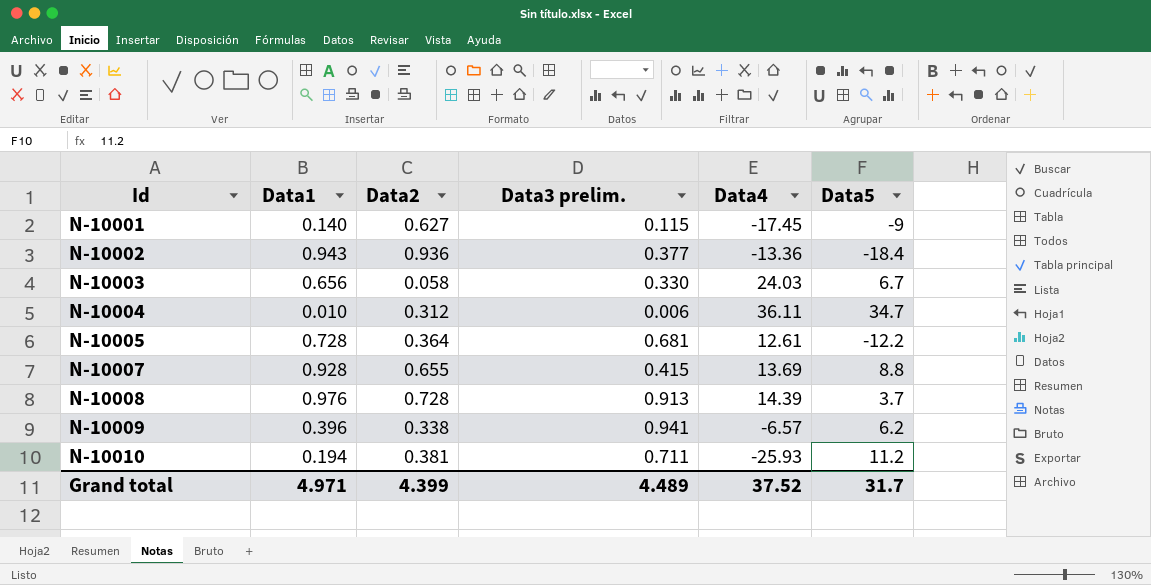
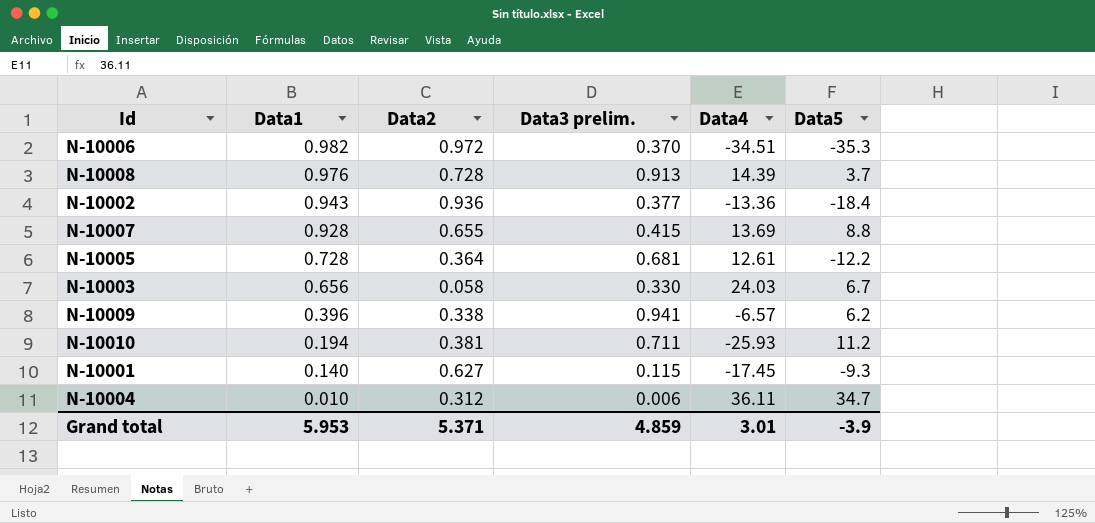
row order: Id ascending -> Data1 descending
row N-10006: none -> 0.982 | 0.972 | 0.370 | -34.51 | -35.3
N-10001 | Data5: -9 -> -9.3
Grand total | Data1: 4.971 -> 5.953
Grand total | Data2: 4.399 -> 5.371
Grand total | Data3 prelim.: 4.489 -> 4.859
Grand total | Data4: 37.52 -> 3.01
Grand total | Data5: 31.7 -> -3.9

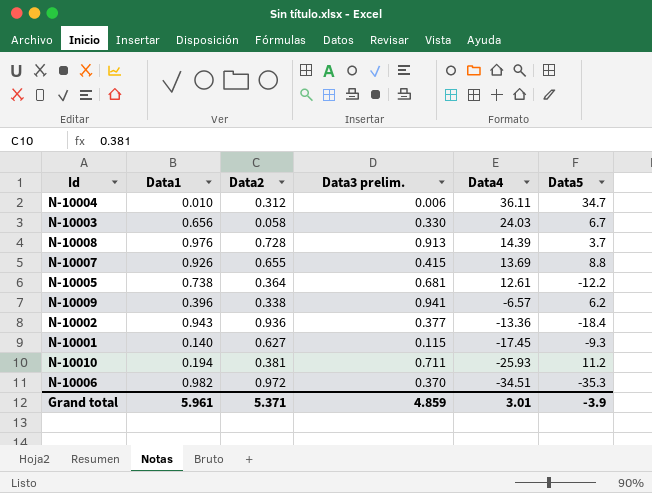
row order: Data1 descending -> Data4 descending
N-10007 | Data1: 0.928 -> 0.926
N-10005 | Data1: 0.728 -> 0.738
Grand total | Data1: 5.953 -> 5.961

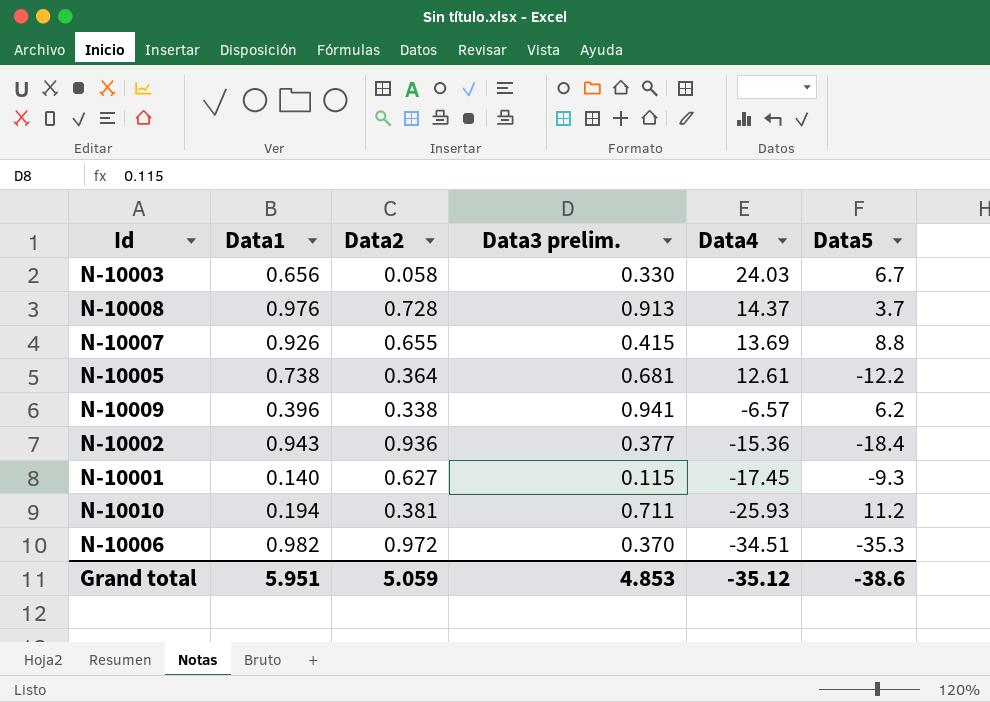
row N-10004: 0.010 | 0.312 | 0.006 | 36.11 | 34.7 -> none
N-10008 | Data4: 14.39 -> 14.37
N-10002 | Data4: -13.36 -> -15.36
Grand total | Data1: 5.961 -> 5.951
Grand total | Data2: 5.371 -> 5.059
Grand total | Data3 prelim.: 4.859 -> 4.853
Grand total | Data4: 3.01 -> -35.12
Grand total | Data5: -3.9 -> -38.6

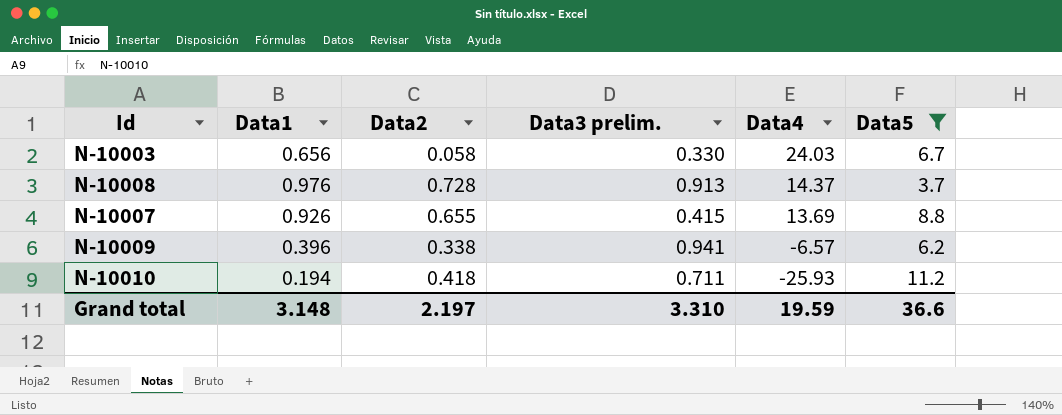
filter: none -> Data5 >= 3.7
N-10010 | Data2: 0.381 -> 0.418
Grand total | Data1: 5.951 -> 3.148
Grand total | Data2: 5.059 -> 2.197
Grand total | Data3 prelim.: 4.853 -> 3.310
Grand total | Data4: -35.12 -> 19.59
Grand total | Data5: -38.6 -> 36.6

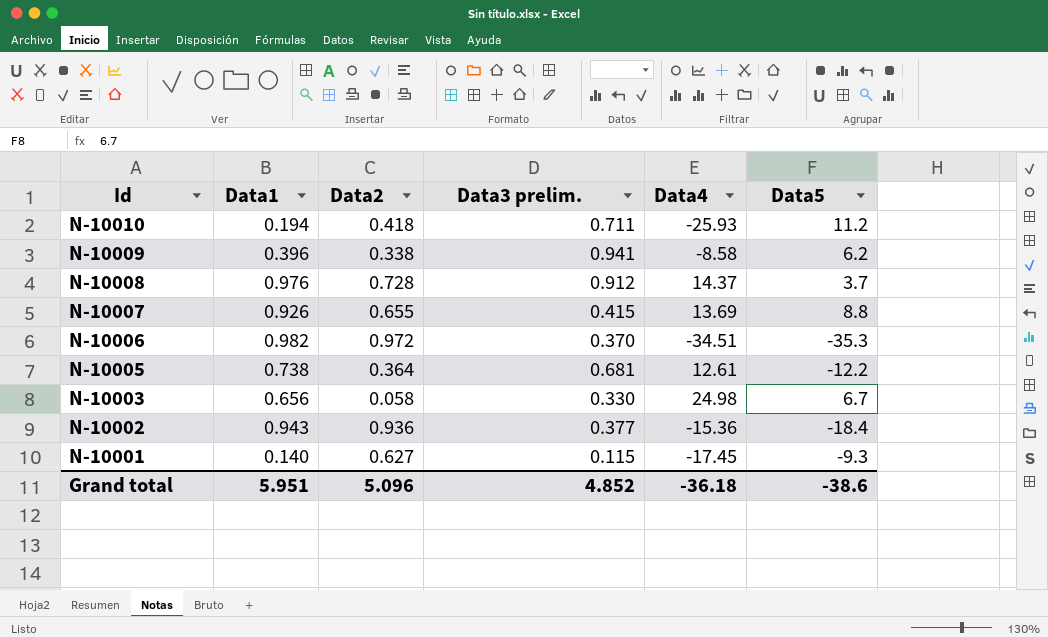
filter: Data5 >= 3.7 -> none
row order: Data4 descending -> Id descending
N-10009 | Data4: -6.57 -> -8.58
N-10008 | Data3 prelim.: 0.913 -> 0.912
N-10003 | Data4: 24.03 -> 24.98
Grand total | Data1: 3.148 -> 5.951
Grand total | Data2: 2.197 -> 5.096
Grand total | Data3 prelim.: 3.310 -> 4.852
Grand total | Data4: 19.59 -> -36.18
Grand total | Data5: 36.6 -> -38.6

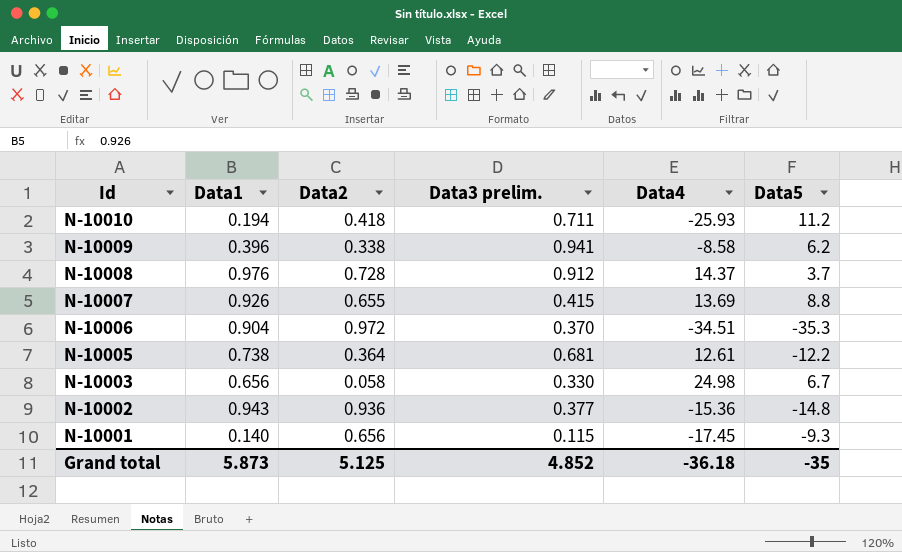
N-10006 | Data1: 0.982 -> 0.904
N-10002 | Data5: -18.4 -> -14.8
N-10001 | Data2: 0.627 -> 0.656
Grand total | Data1: 5.951 -> 5.873
Grand total | Data2: 5.096 -> 5.125
Grand total | Data5: -38.6 -> -35

